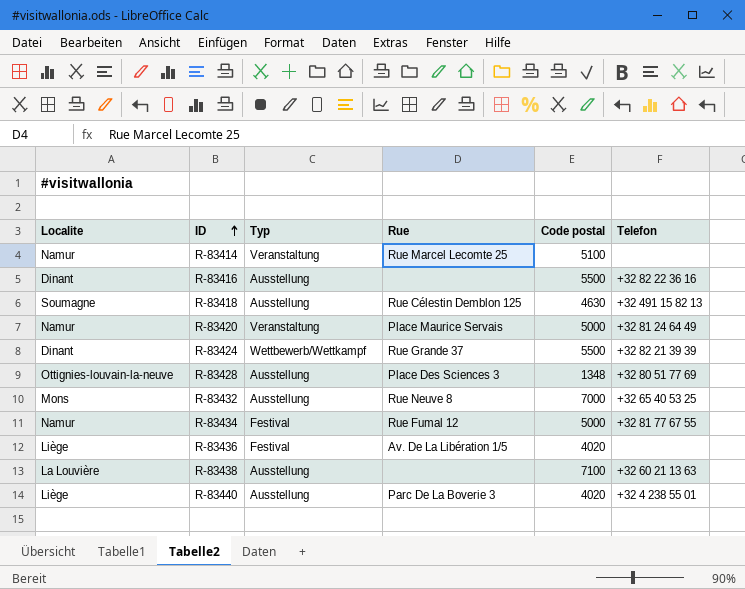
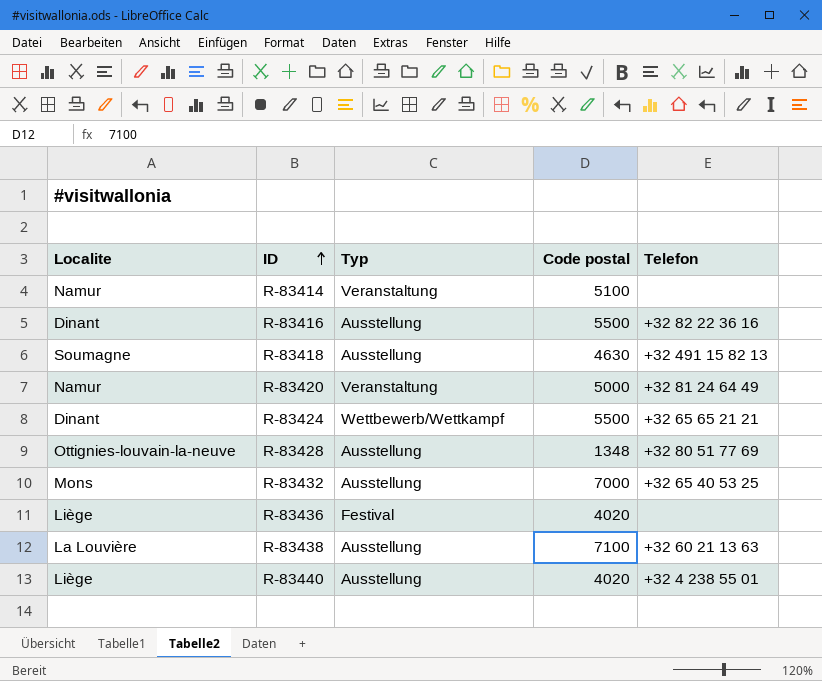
column Rue | position: 4 -> none
row R-83434: Namur | Festival | Rue Fumal 12 | 5000 | +32 81 77 67 55 -> none
R-83424 | Telefon: +32 82 21 39 39 -> +32 65 65 21 21

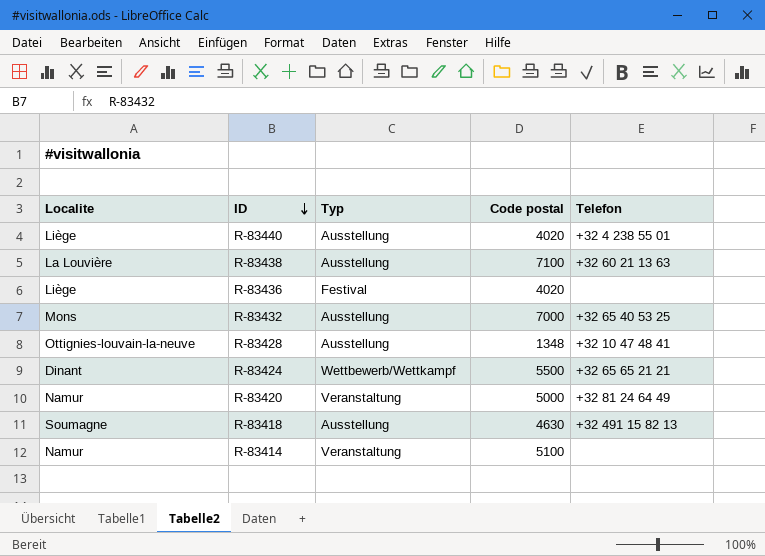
row order: ID ascending -> ID descending
row R-83416: Dinant | Ausstellung | 5500 | +32 82 22 36 16 -> none
R-83428 | Telefon: +32 80 51 77 69 -> +32 10 47 48 41

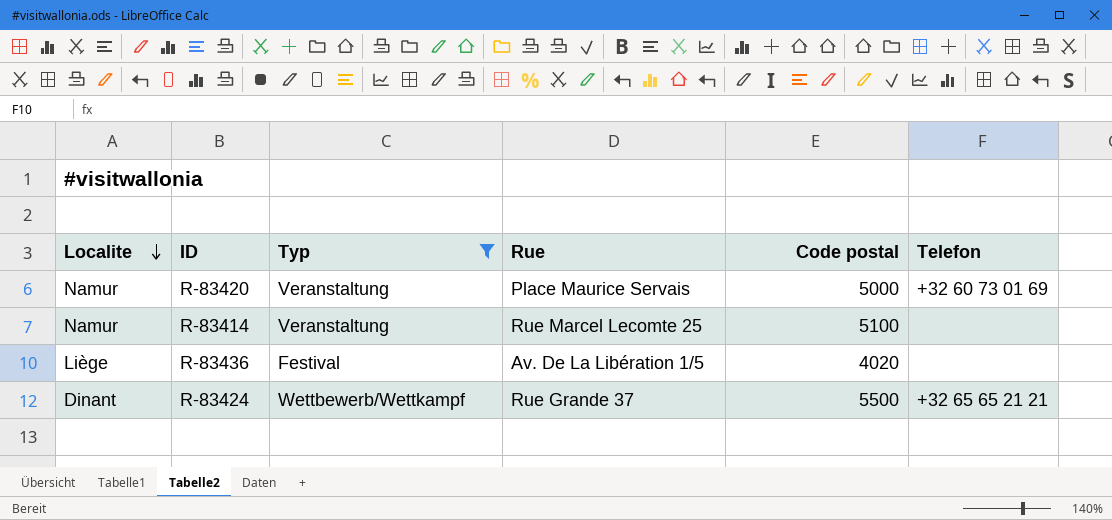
filter: none -> Typ != Ausstellung
row order: ID descending -> Localite descending
column Rue | position: none -> 4
R-83420 | Telefon: +32 81 24 64 49 -> +32 60 73 01 69

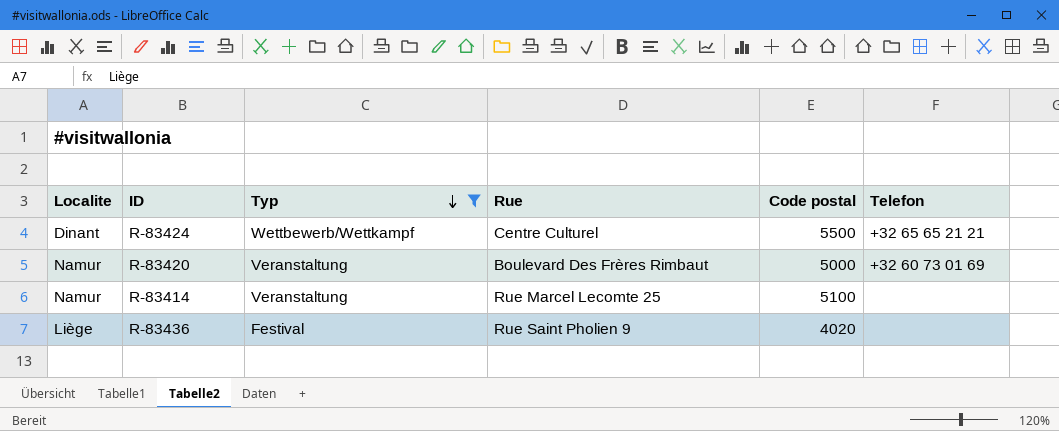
row order: Localite descending -> Typ descending
R-83424 | Rue: Rue Grande 37 -> Centre Culturel
R-83420 | Rue: Place Maurice Servais -> Boulevard Des Frères Rimbaut
R-83436 | Rue: Av. De La Libération 1/5 -> Rue Saint Pholien 9

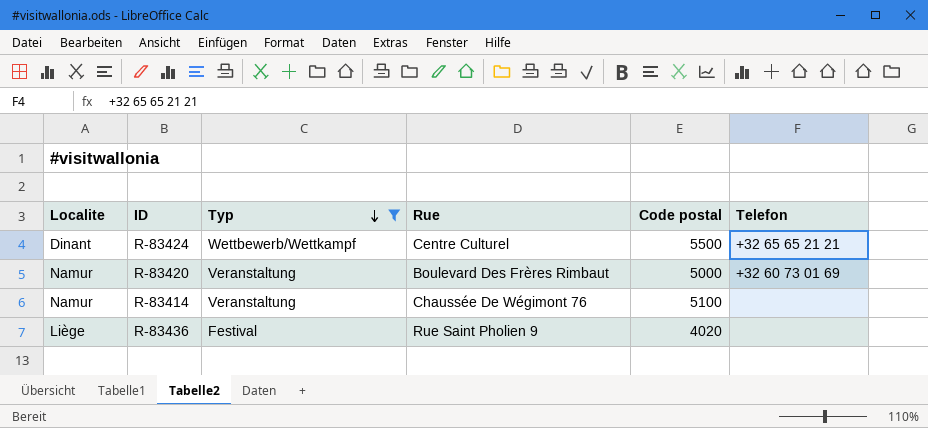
R-83414 | Rue: Rue Marcel Lecomte 25 -> Chaussée De Wégimont 76

